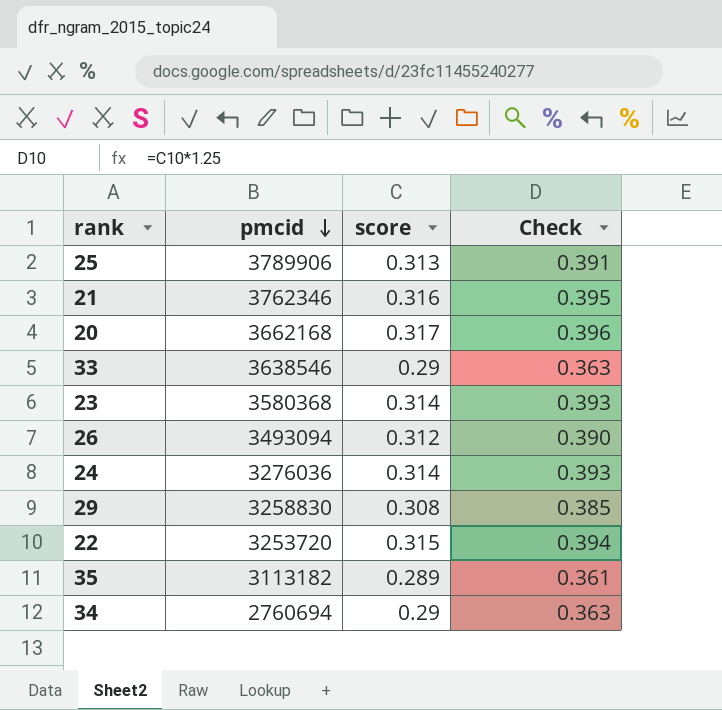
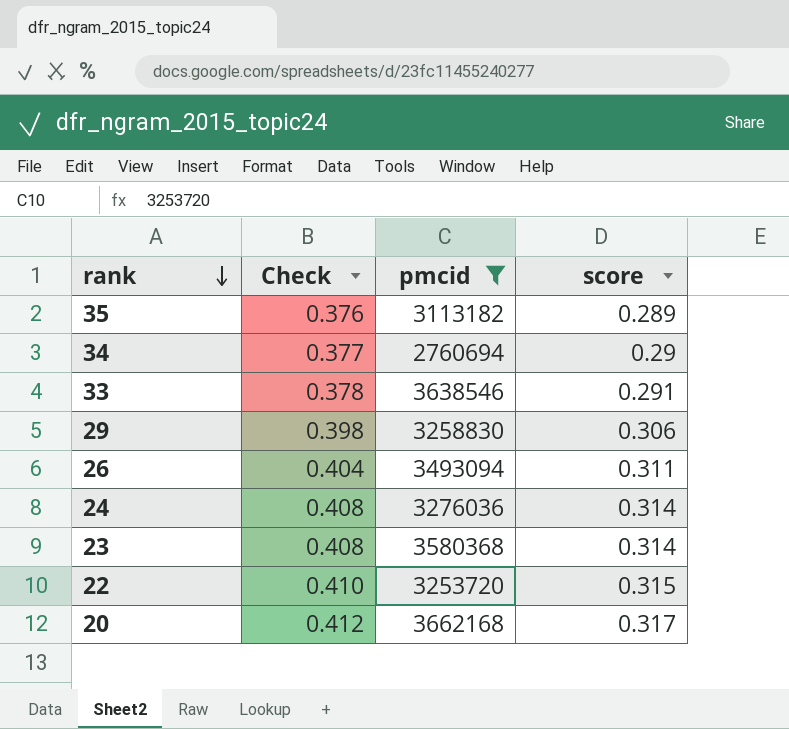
filter: none -> pmcid <= 3662168
row order: pmcid descending -> rank descending
column Check | formula: [score] * 1.25 -> [score] * 1.3
column Check | position: 4 -> 2
33 | score: 0.29 -> 0.291
29 | score: 0.308 -> 0.306
26 | score: 0.312 -> 0.311

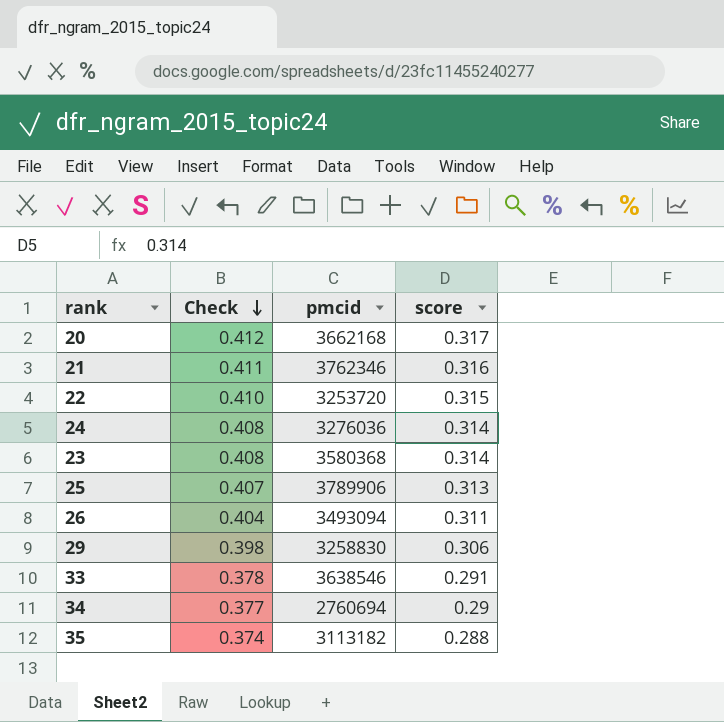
filter: pmcid <= 3662168 -> none
row order: rank descending -> Check descending
35 | Check: 0.376 -> 0.374
35 | score: 0.289 -> 0.288

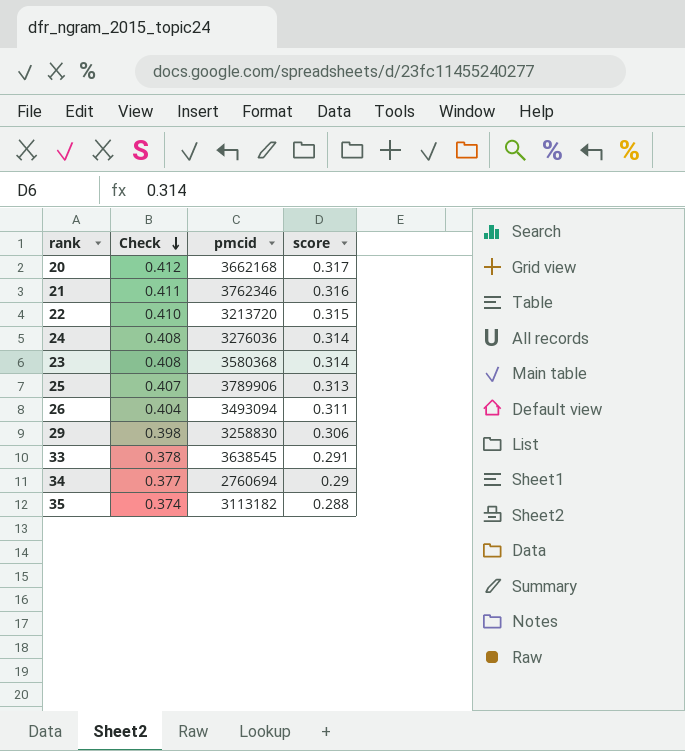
22 | pmcid: 3253720 -> 3213720
33 | pmcid: 3638546 -> 3638545

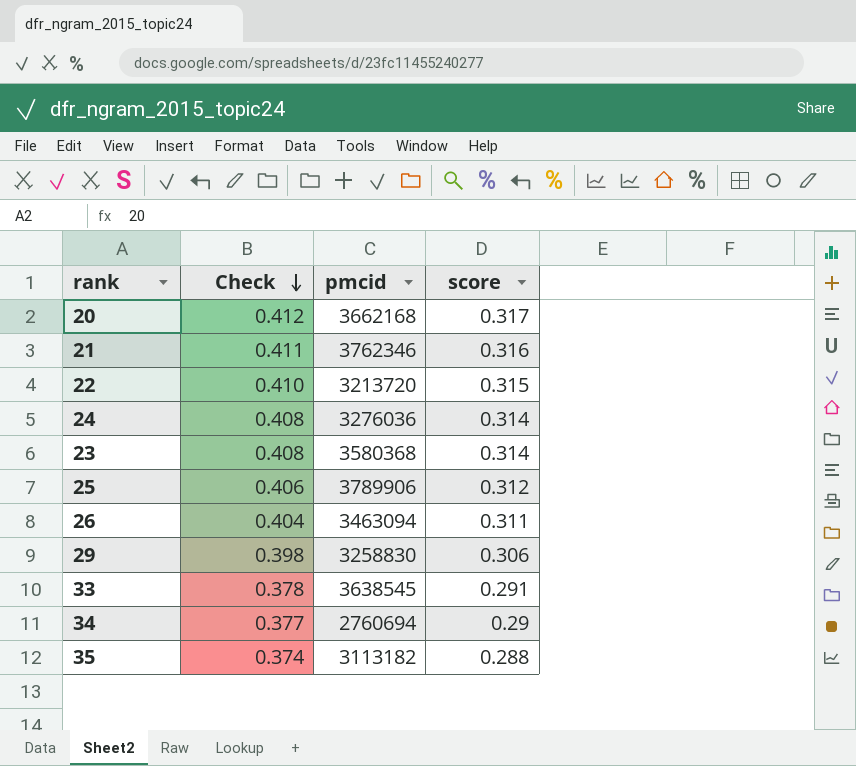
25 | Check: 0.407 -> 0.406
25 | score: 0.313 -> 0.312
26 | pmcid: 3493094 -> 3463094

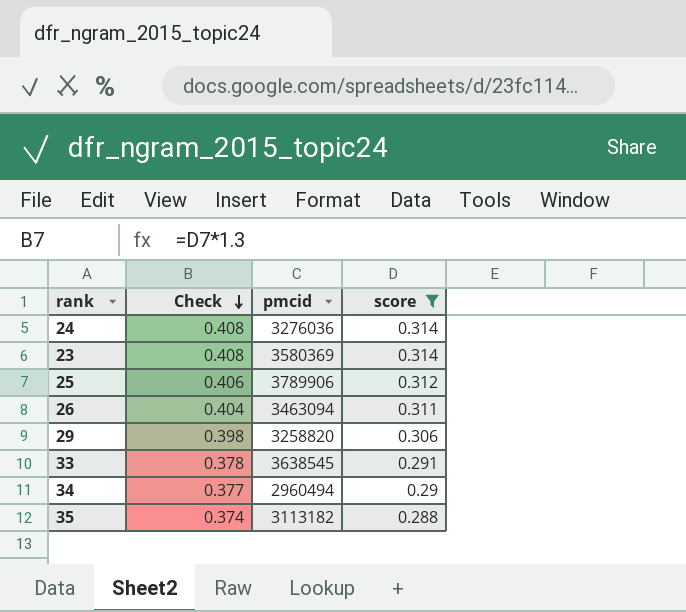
filter: none -> score <= 0.314
23 | pmcid: 3580368 -> 3580369
29 | pmcid: 3258830 -> 3258820
34 | pmcid: 2760694 -> 2960494

